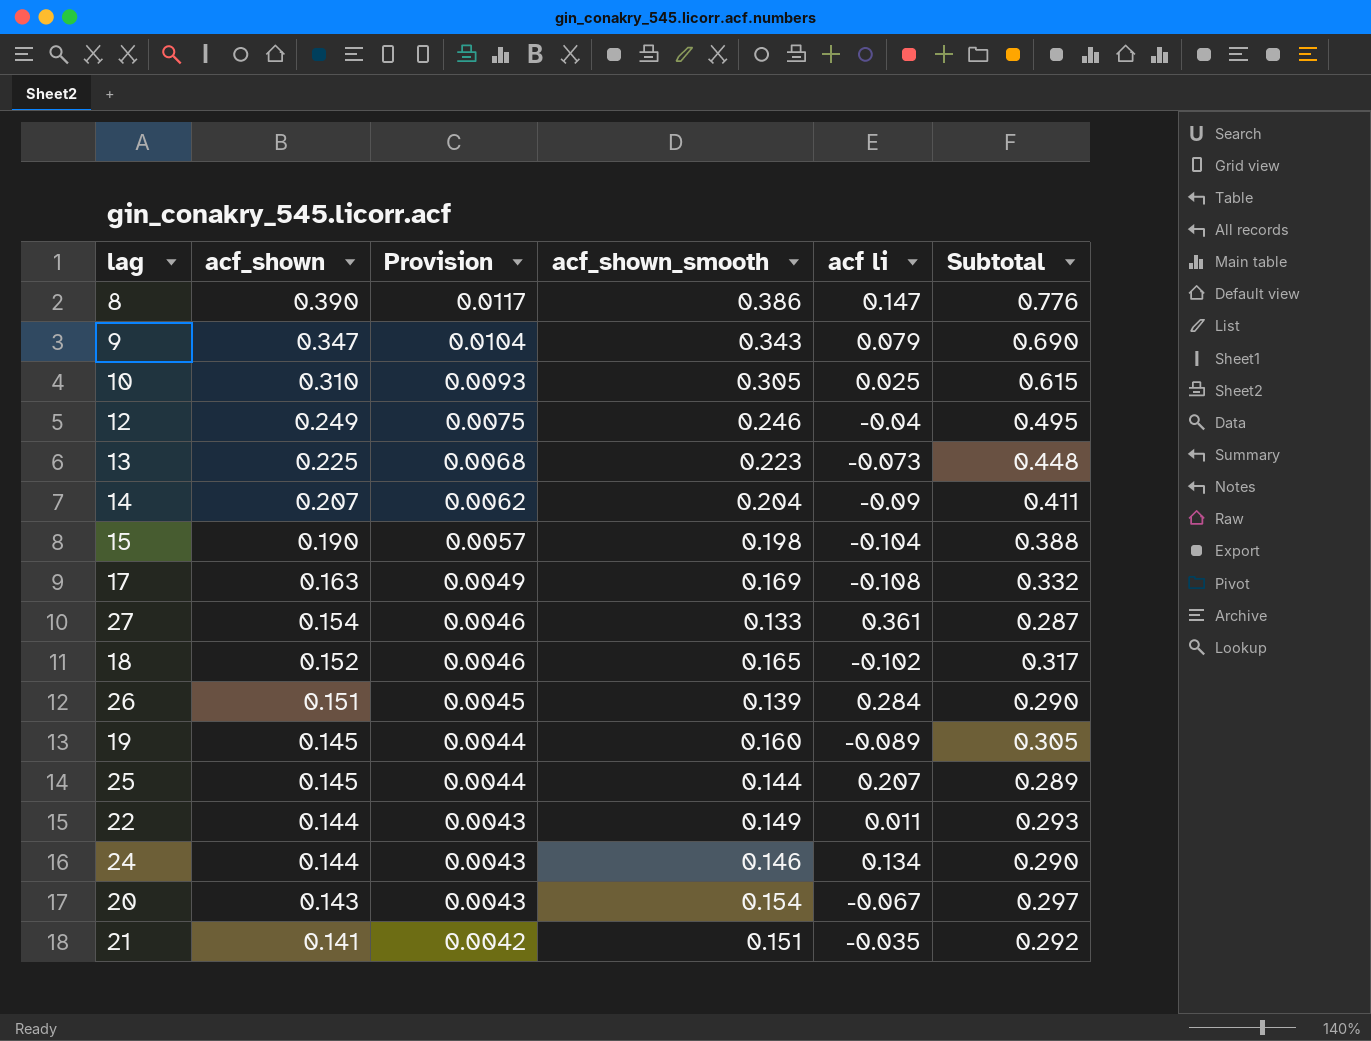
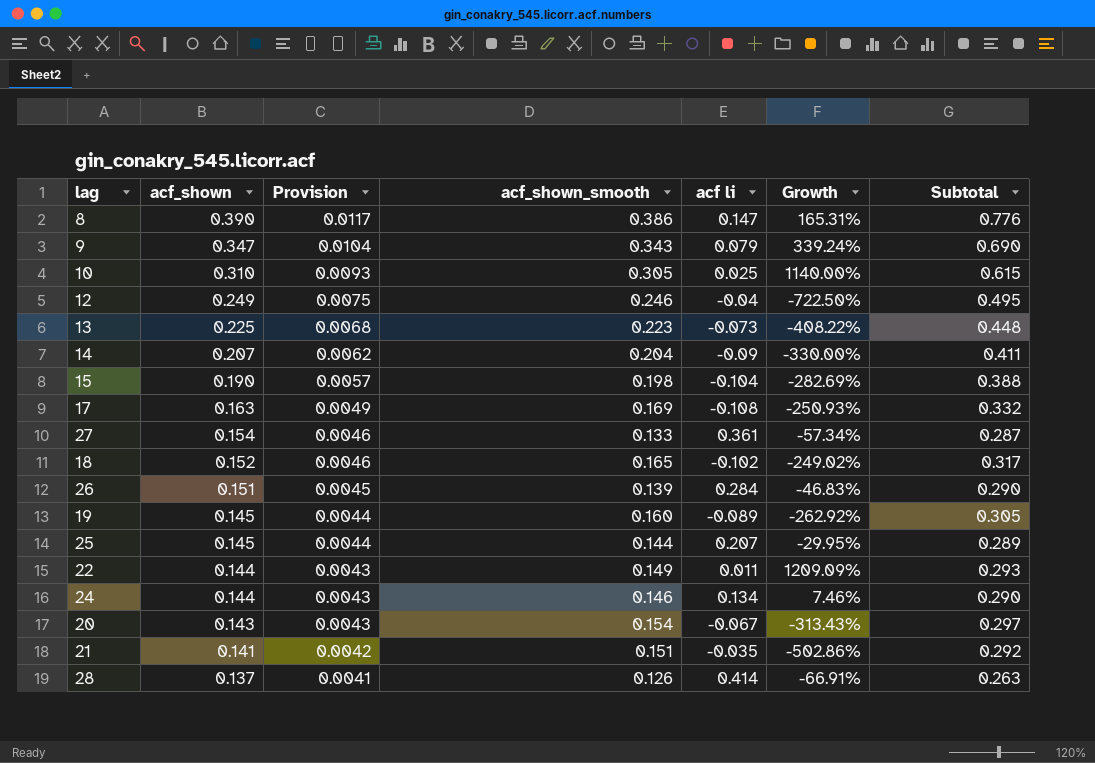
column Growth | formula: none -> ([acf_shown] - [acf li]) / [acf li]
row 28: none -> 0.137 | 0.0041 | 0.126 | 0.414 | -66.91% | 0.263

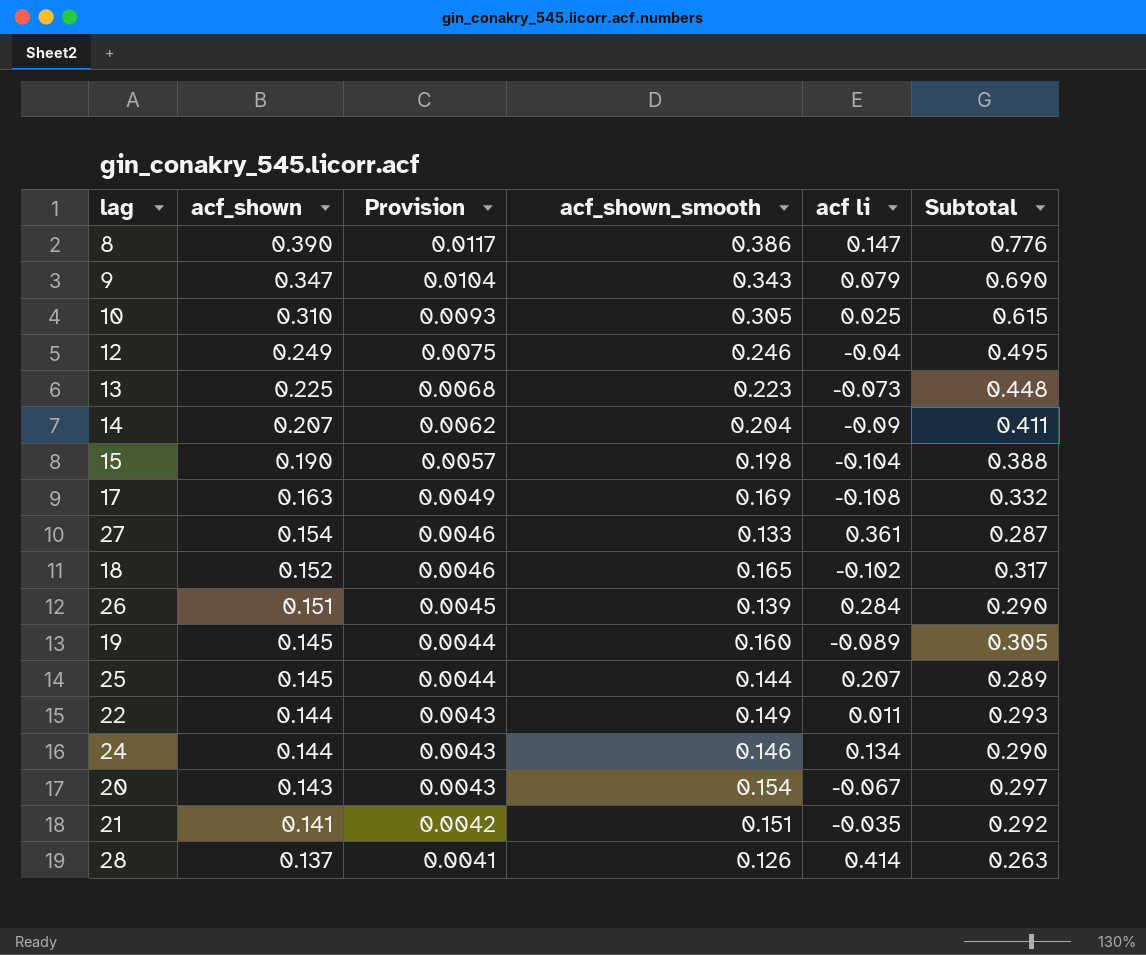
column Growth | formula: ([acf_shown] - [acf li]) / [acf li] -> none

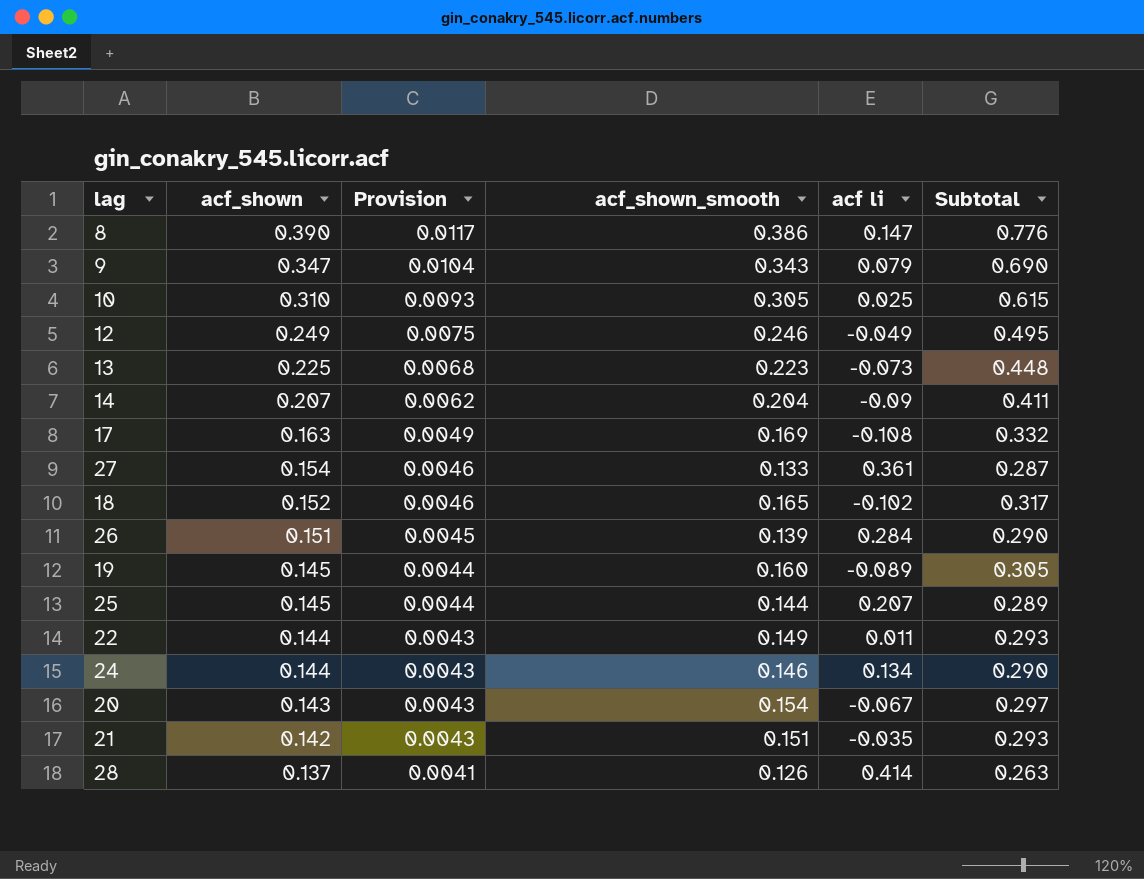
row 15: 0.190 | 0.0057 | 0.198 | -0.104 | 0.388 -> none
12 | acf li: -0.04 -> -0.049
21 | acf_shown: 0.141 -> 0.142
21 | Provision: 0.0042 -> 0.0043
21 | Subtotal: 0.292 -> 0.293

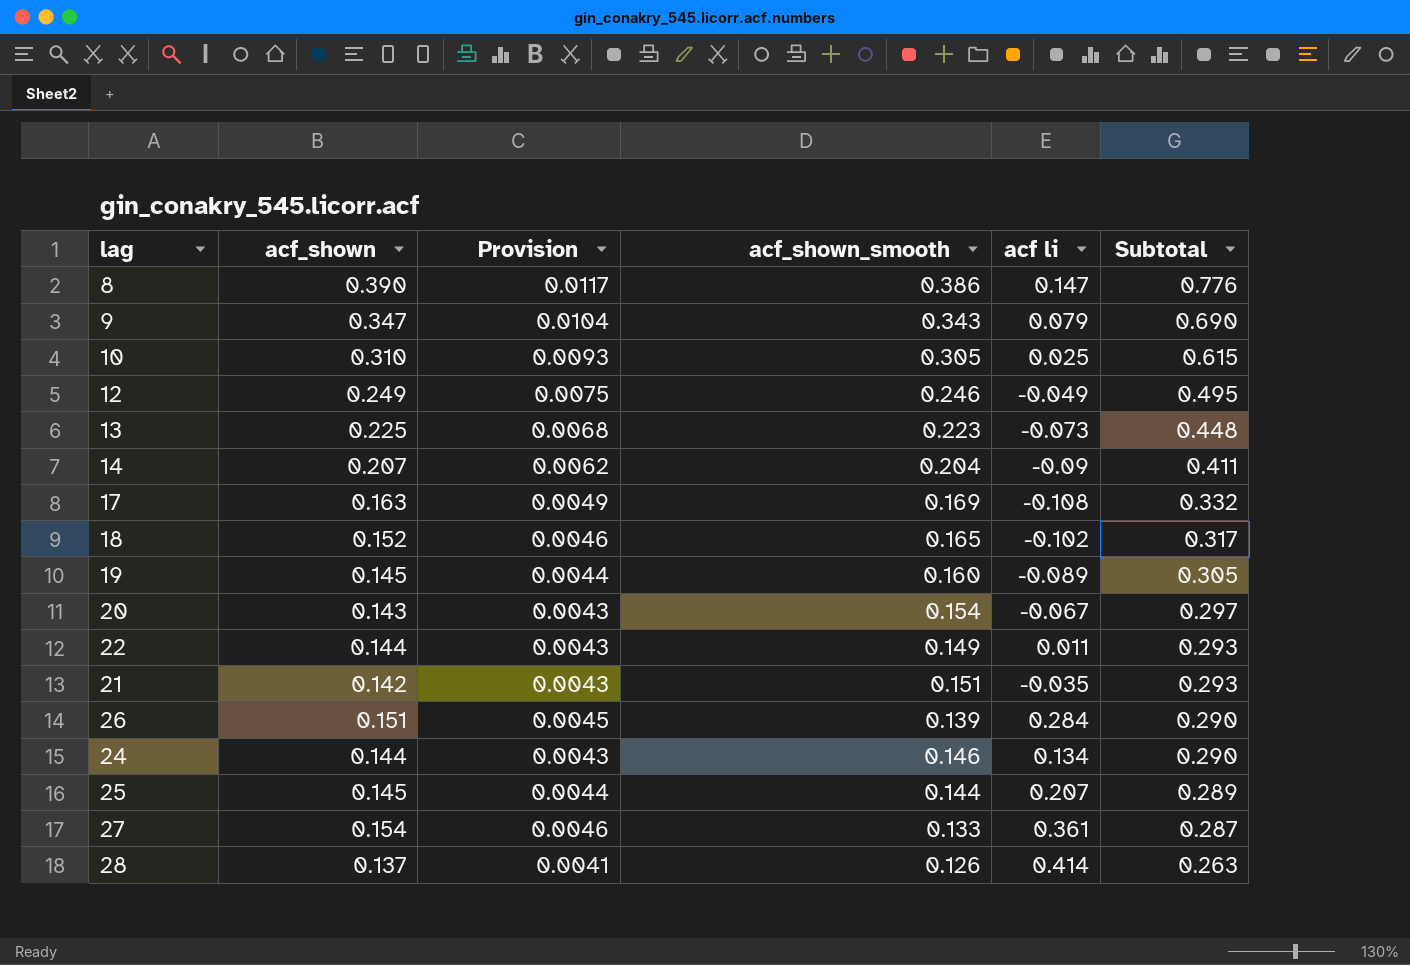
row order: acf_shown descending -> Subtotal descending

